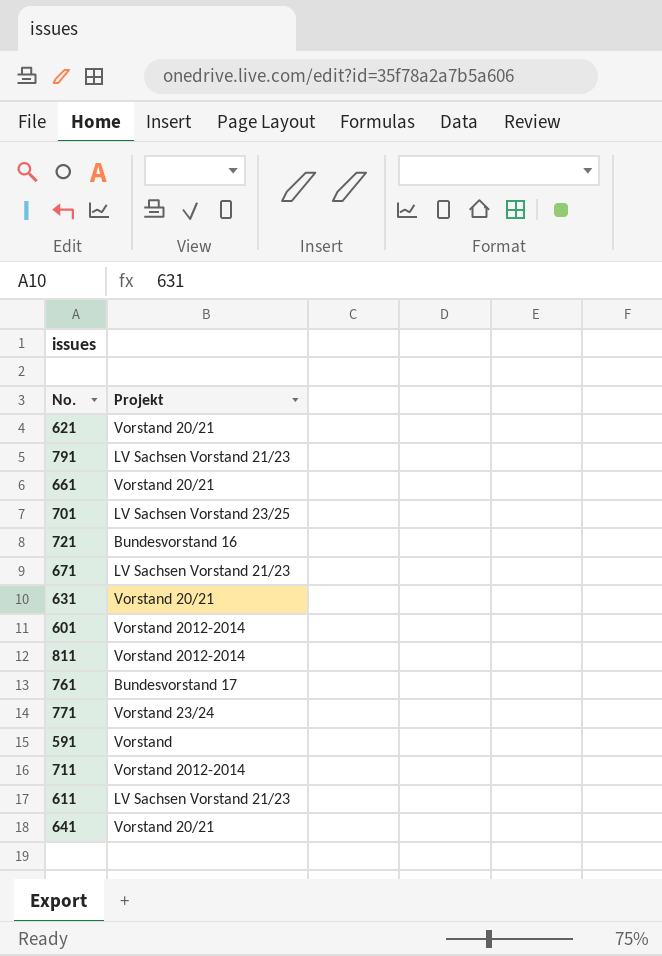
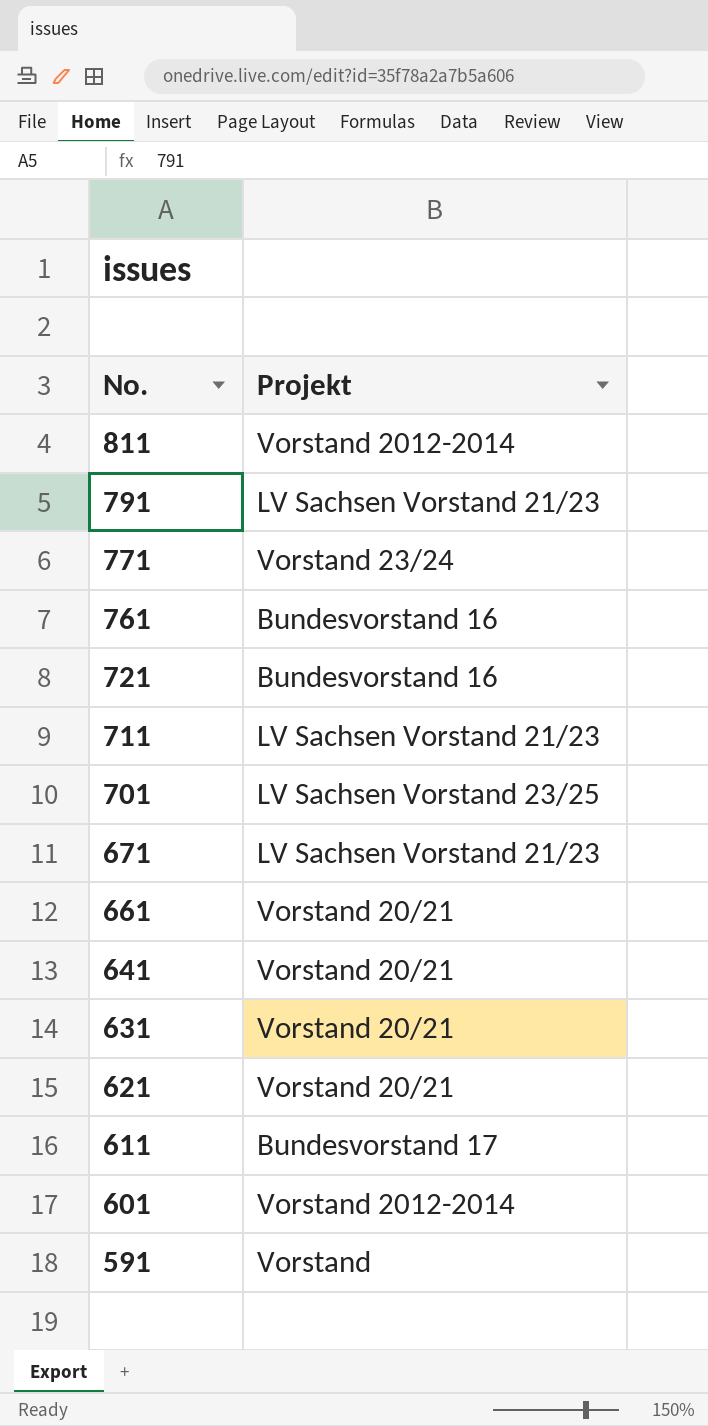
row order: none -> No. descending
761 | Projekt: Bundesvorstand 17 -> Bundesvorstand 16
711 | Projekt: Vorstand 2012-2014 -> LV Sachsen Vorstand 21/23
611 | Projekt: LV Sachsen Vorstand 21/23 -> Bundesvorstand 17

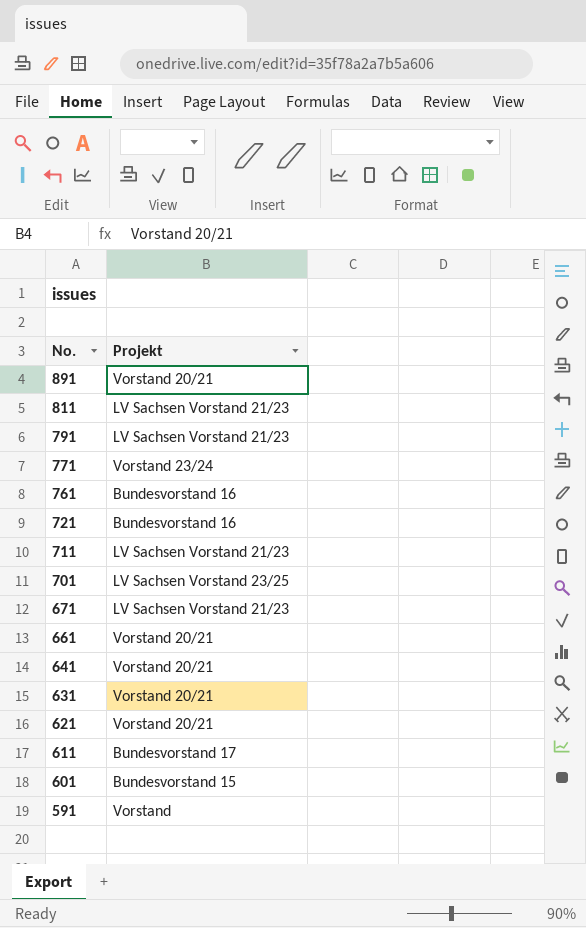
row 891: none -> Vorstand 20/21
811 | Projekt: Vorstand 2012-2014 -> LV Sachsen Vorstand 21/23
601 | Projekt: Vorstand 2012-2014 -> Bundesvorstand 15

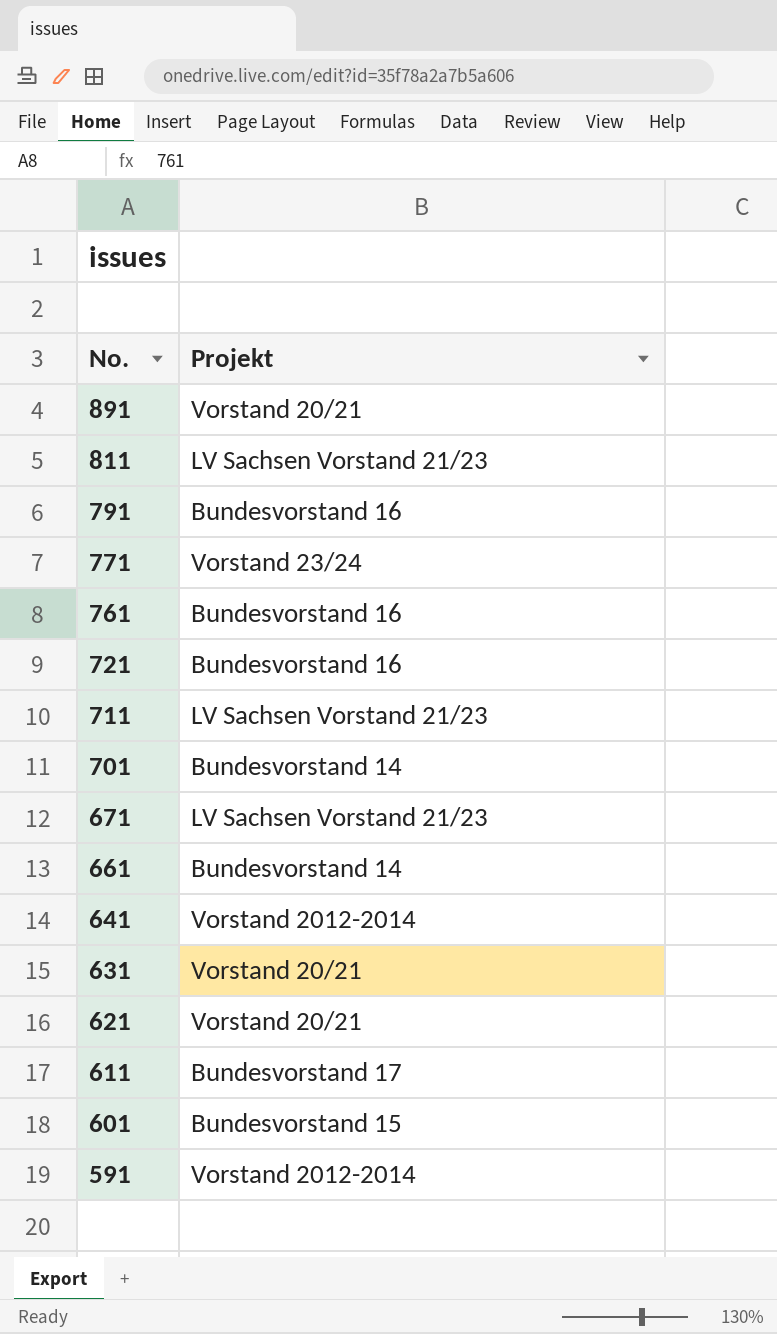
791 | Projekt: LV Sachsen Vorstand 21/23 -> Bundesvorstand 16
701 | Projekt: LV Sachsen Vorstand 23/25 -> Bundesvorstand 14
661 | Projekt: Vorstand 20/21 -> Bundesvorstand 14
641 | Projekt: Vorstand 20/21 -> Vorstand 2012-2014
591 | Projekt: Vorstand -> Vorstand 2012-2014

